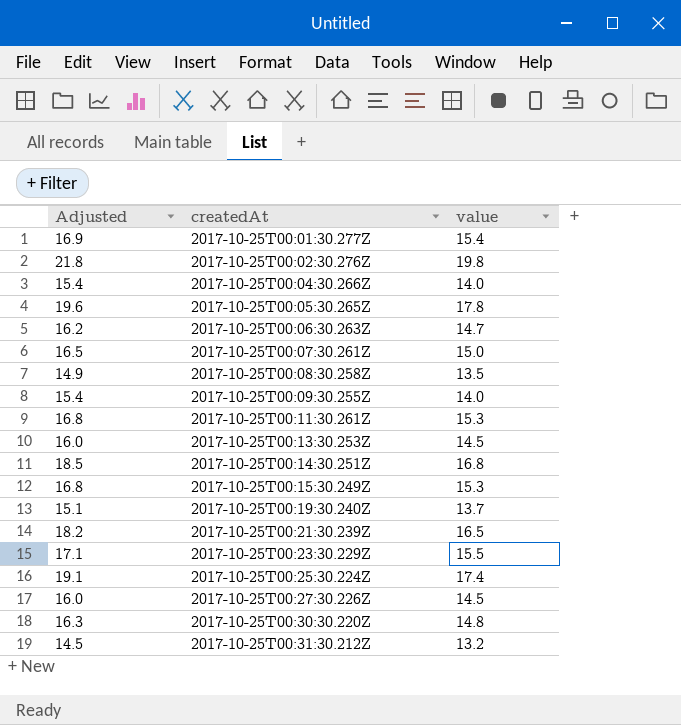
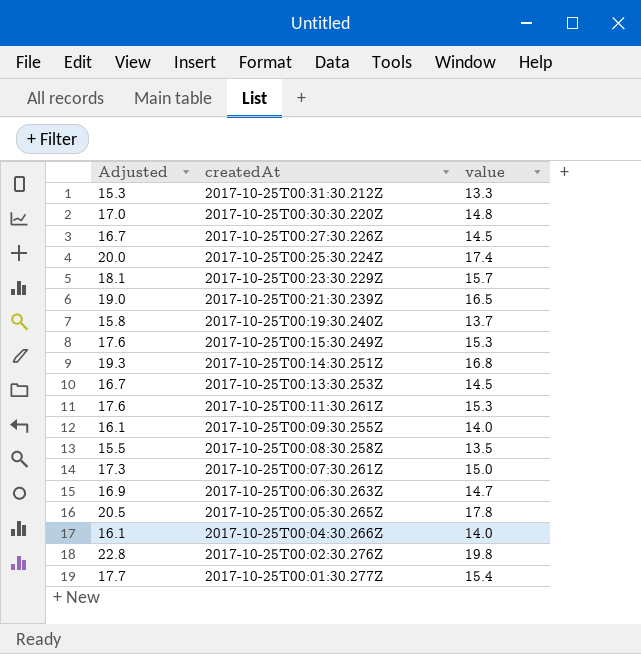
row order: createdAt ascending -> createdAt descending
column Adjusted | formula: [value] * 1.1 -> [value] * 1.15
2017-10-25T00:31:30.212Z | value: 13.2 -> 13.3
2017-10-25T00:23:30.229Z | value: 15.5 -> 15.7

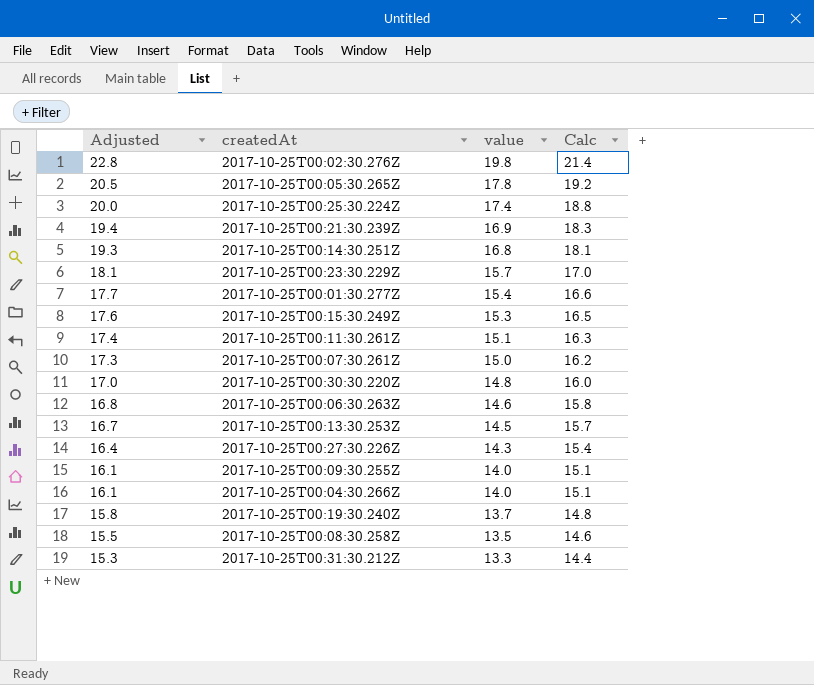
row order: createdAt descending -> Adjusted descending
column Calc | formula: none -> [value] * 1.08
2017-10-25T00:21:30.239Z | Adjusted: 19.0 -> 19.4
2017-10-25T00:21:30.239Z | value: 16.5 -> 16.9
2017-10-25T00:11:30.261Z | Adjusted: 17.6 -> 17.4
2017-10-25T00:11:30.261Z | value: 15.3 -> 15.1
2017-10-25T00:06:30.263Z | Adjusted: 16.9 -> 16.8
2017-10-25T00:06:30.263Z | value: 14.7 -> 14.6
2017-10-25T00:27:30.226Z | Adjusted: 16.7 -> 16.4
2017-10-25T00:27:30.226Z | value: 14.5 -> 14.3

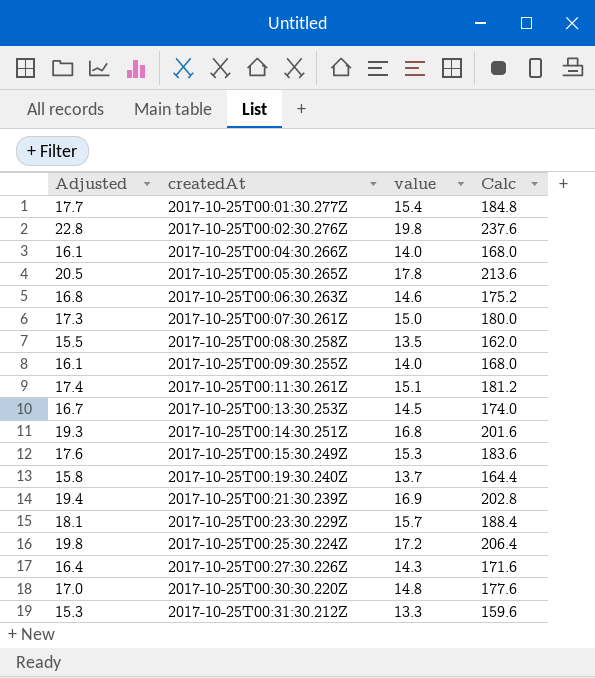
row order: Adjusted descending -> createdAt ascending
column Calc | formula: [value] * 1.08 -> [value] * 12
2017-10-25T00:25:30.224Z | Adjusted: 20.0 -> 19.8
2017-10-25T00:25:30.224Z | value: 17.4 -> 17.2

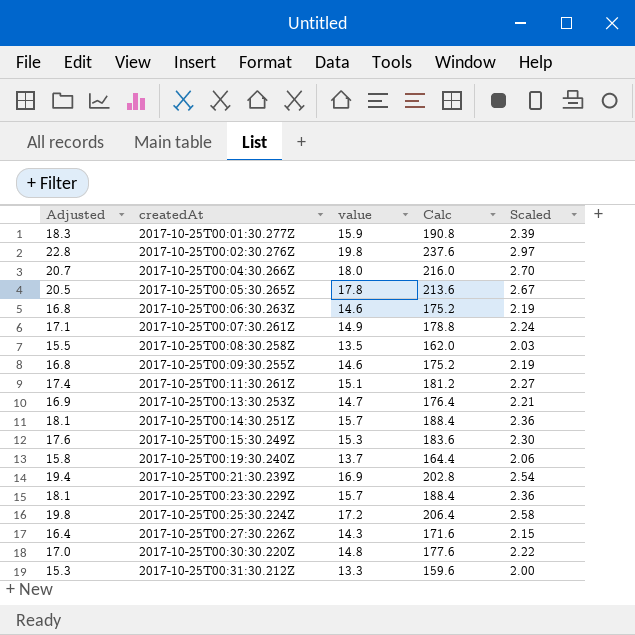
column Scaled | formula: none -> [value] * 0.15
2017-10-25T00:01:30.277Z | Adjusted: 17.7 -> 18.3
2017-10-25T00:01:30.277Z | value: 15.4 -> 15.9
2017-10-25T00:01:30.277Z | Calc: 184.8 -> 190.8
2017-10-25T00:04:30.266Z | Adjusted: 16.1 -> 20.7
2017-10-25T00:04:30.266Z | value: 14.0 -> 18.0
2017-10-25T00:04:30.266Z | Calc: 168.0 -> 216.0
2017-10-25T00:07:30.261Z | Adjusted: 17.3 -> 17.1
2017-10-25T00:07:30.261Z | value: 15.0 -> 14.9
2017-10-25T00:07:30.261Z | Calc: 180.0 -> 178.8
2017-10-25T00:09:30.255Z | Adjusted: 16.1 -> 16.8
2017-10-25T00:09:30.255Z | value: 14.0 -> 14.6
2017-10-25T00:09:30.255Z | Calc: 168.0 -> 175.2
2017-10-25T00:13:30.253Z | Adjusted: 16.7 -> 16.9
2017-10-25T00:13:30.253Z | value: 14.5 -> 14.7
2017-10-25T00:13:30.253Z | Calc: 174.0 -> 176.4
2017-10-25T00:14:30.251Z | Adjusted: 19.3 -> 18.1
2017-10-25T00:14:30.251Z | value: 16.8 -> 15.7
2017-10-25T00:14:30.251Z | Calc: 201.6 -> 188.4

